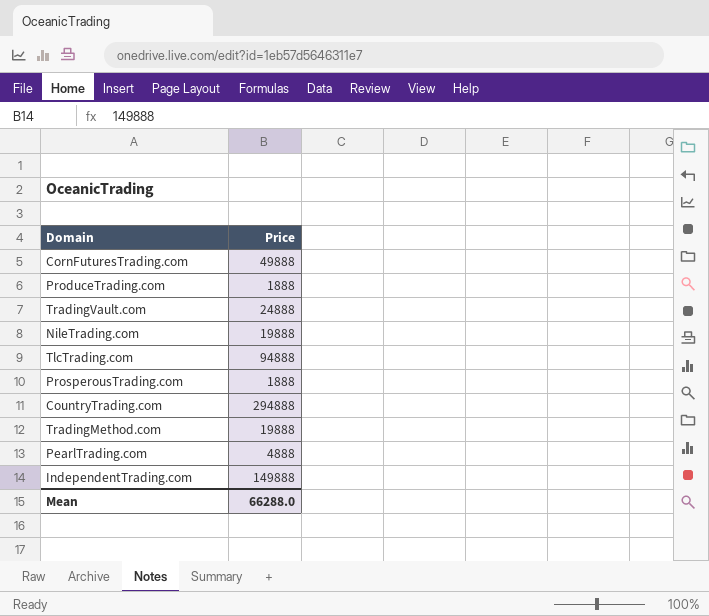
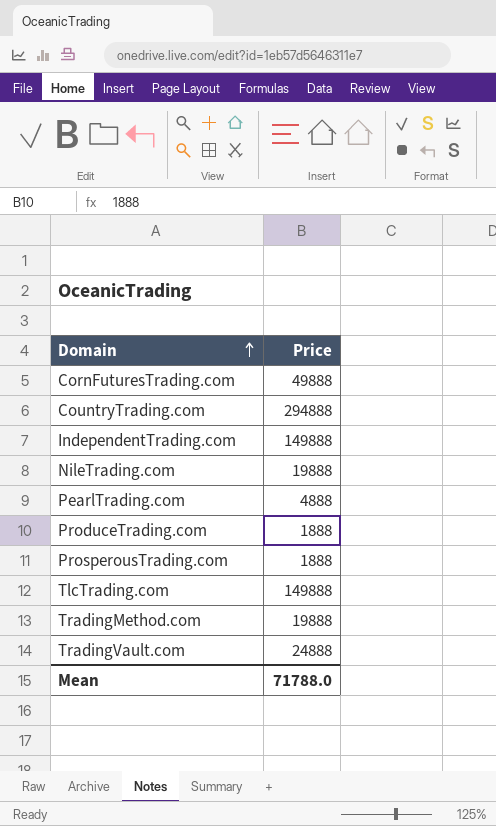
row order: none -> Domain ascending
TlcTrading.com | Price: 94888 -> 149888
Mean | Price: 66288.0 -> 71788.0

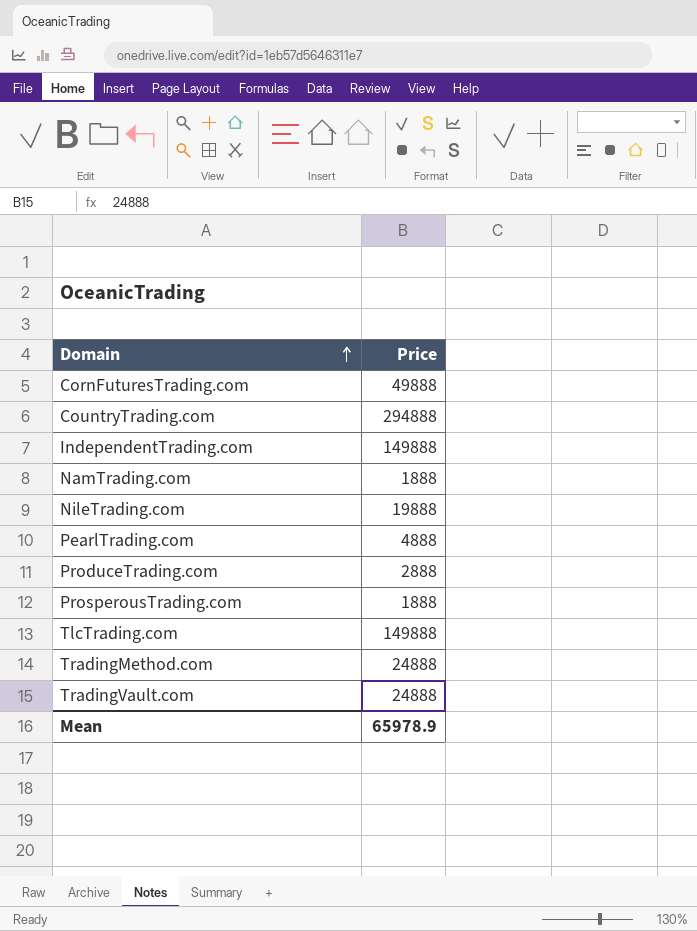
row NamTrading.com: none -> 1888
ProduceTrading.com | Price: 1888 -> 2888
TradingMethod.com | Price: 19888 -> 24888
Mean | Price: 71788.0 -> 65978.9

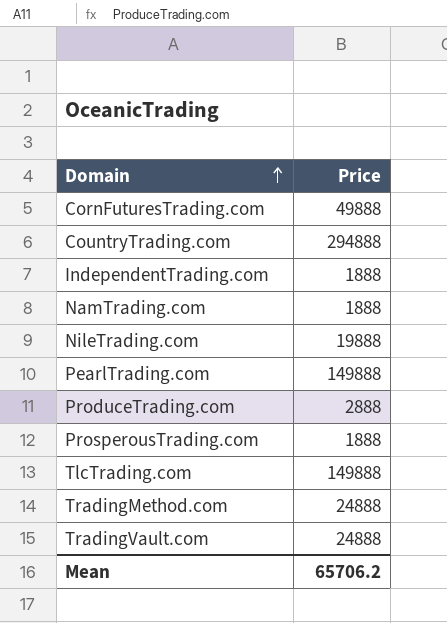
IndependentTrading.com | Price: 149888 -> 1888
PearlTrading.com | Price: 4888 -> 149888
Mean | Price: 65978.9 -> 65706.2

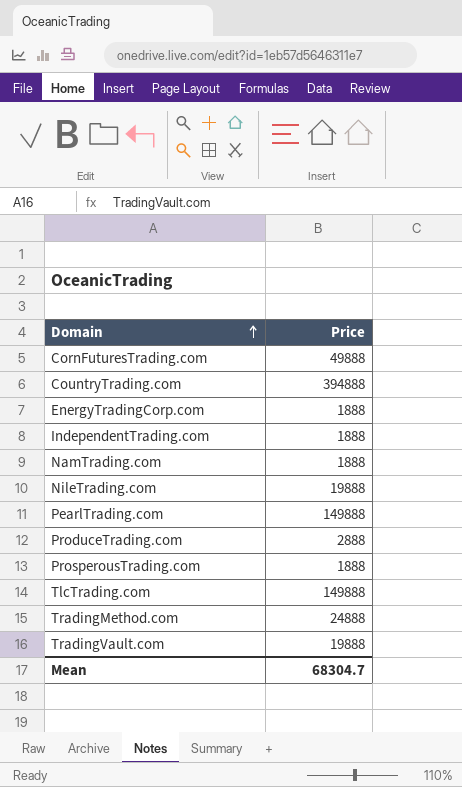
CountryTrading.com | Price: 294888 -> 394888
row EnergyTradingCorp.com: none -> 1888
TradingVault.com | Price: 24888 -> 19888
Mean | Price: 65706.2 -> 68304.7

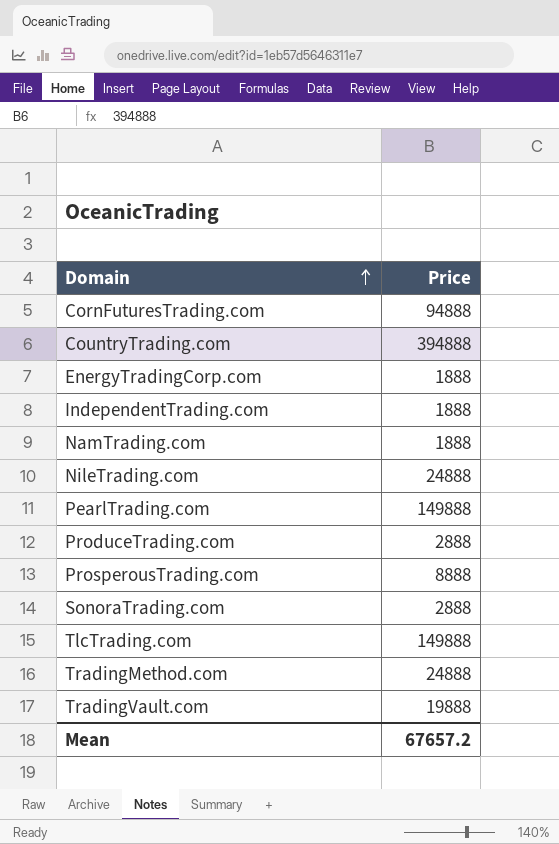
CornFuturesTrading.com | Price: 49888 -> 94888
NileTrading.com | Price: 19888 -> 24888
ProsperousTrading.com | Price: 1888 -> 8888
row SonoraTrading.com: none -> 2888
Mean | Price: 68304.7 -> 67657.2

